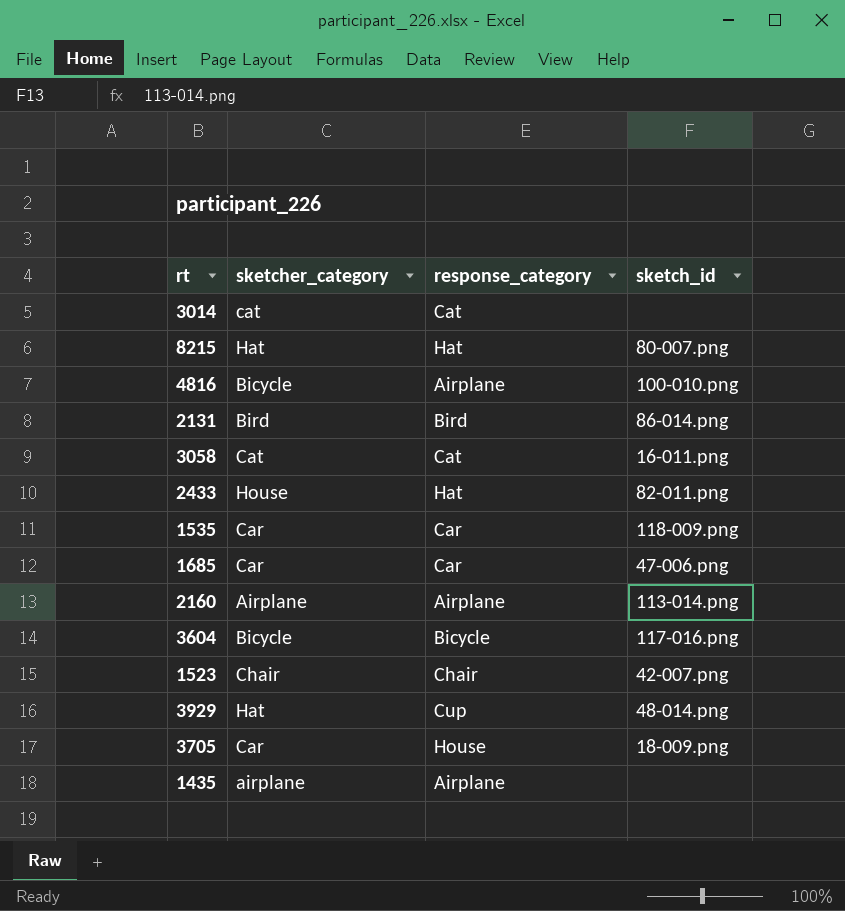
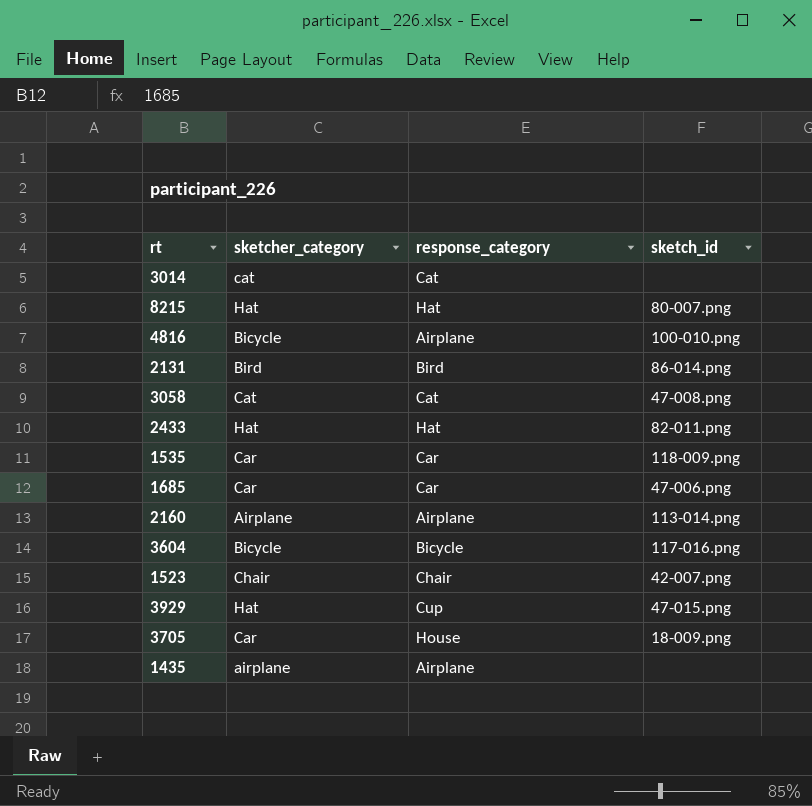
3058 | sketch_id: 16-011.png -> 47-008.png
2433 | sketcher_category: House -> Hat
3929 | sketch_id: 48-014.png -> 47-015.png

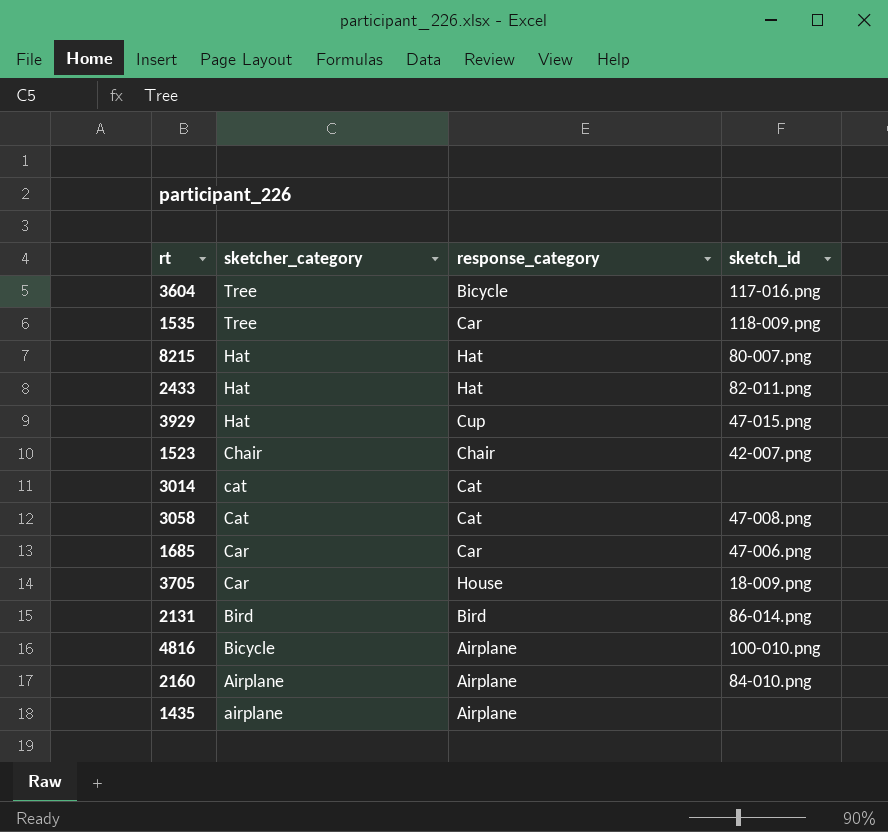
row order: none -> sketcher_category descending
3604 | sketcher_category: Bicycle -> Tree
1535 | sketcher_category: Car -> Tree
2160 | sketch_id: 113-014.png -> 84-010.png

